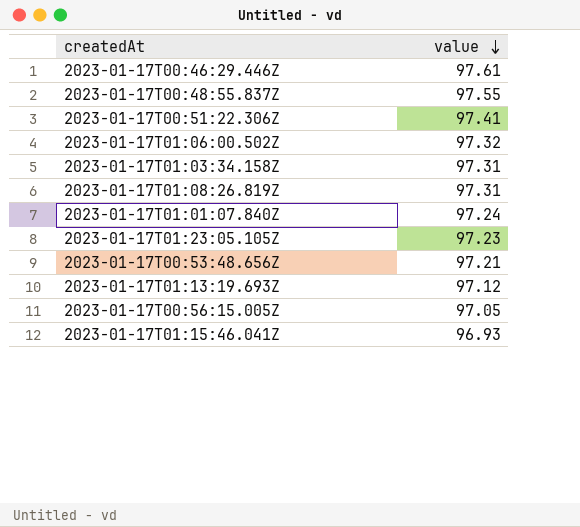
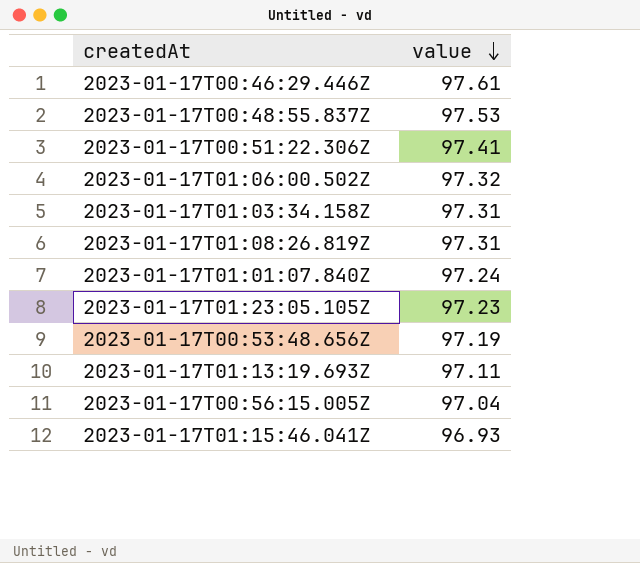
2023-01-17T00:48:55.837Z | value: 97.55 -> 97.53
2023-01-17T00:53:48.656Z | value: 97.21 -> 97.19
2023-01-17T01:13:19.693Z | value: 97.12 -> 97.11
2023-01-17T00:56:15.005Z | value: 97.05 -> 97.04

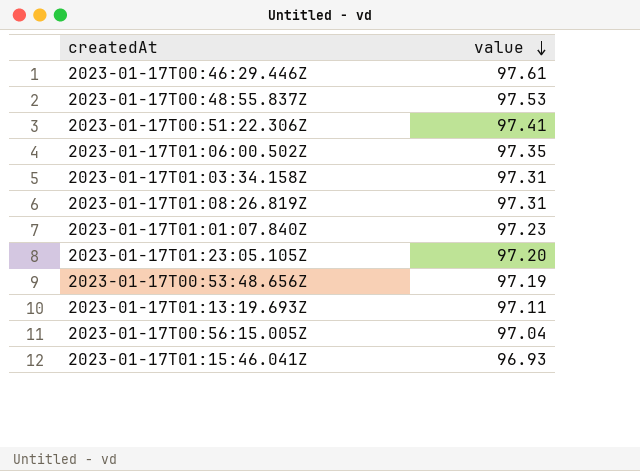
2023-01-17T01:06:00.502Z | value: 97.32 -> 97.35
2023-01-17T01:01:07.840Z | value: 97.24 -> 97.23
2023-01-17T01:23:05.105Z | value: 97.23 -> 97.20

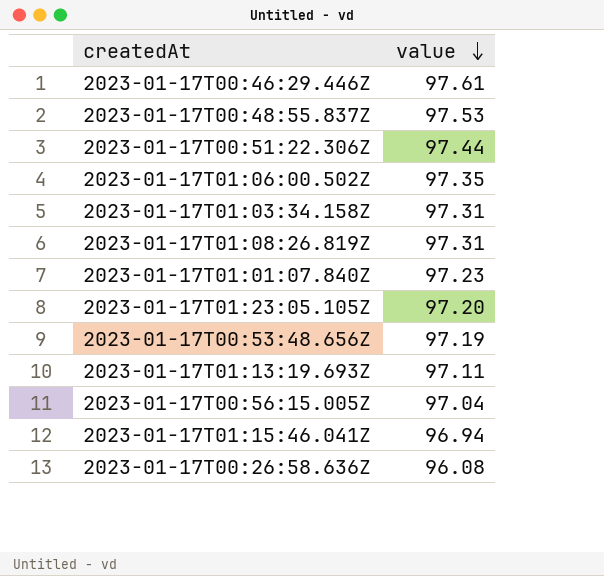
2023-01-17T00:51:22.306Z | value: 97.41 -> 97.44
2023-01-17T01:15:46.041Z | value: 96.93 -> 96.94
row 2023-01-17T00:26:58.636Z: none -> 96.08

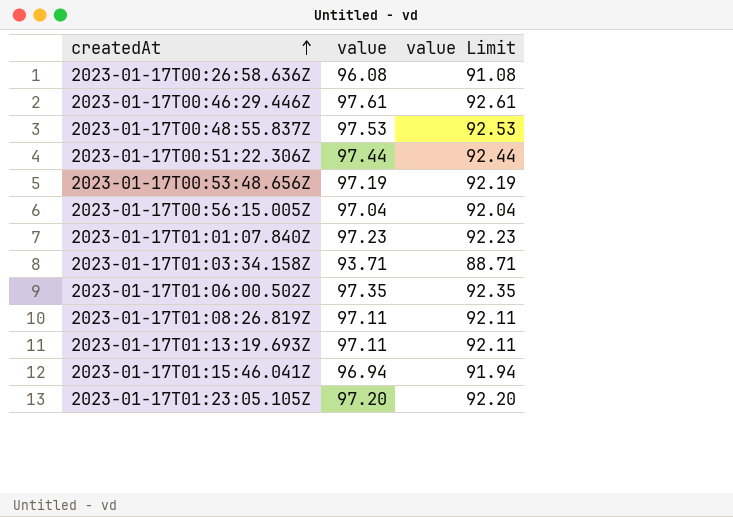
row order: value descending -> createdAt ascending
column value Limit | formula: none -> [value] - 5
2023-01-17T01:03:34.158Z | value: 97.31 -> 93.71
2023-01-17T01:08:26.819Z | value: 97.31 -> 97.11

